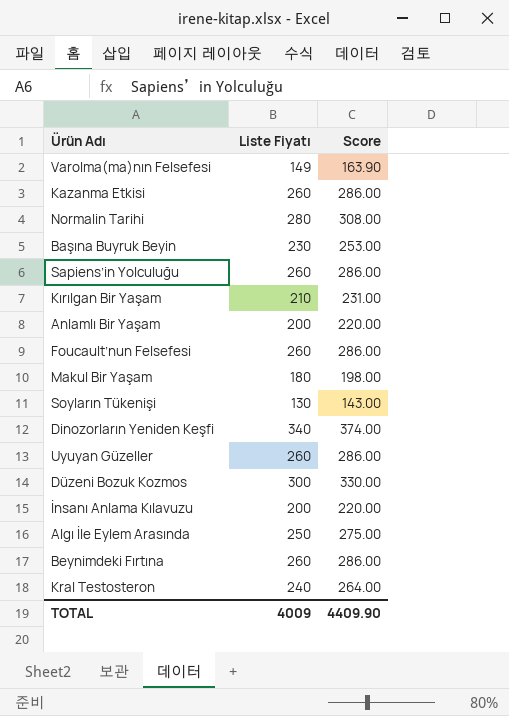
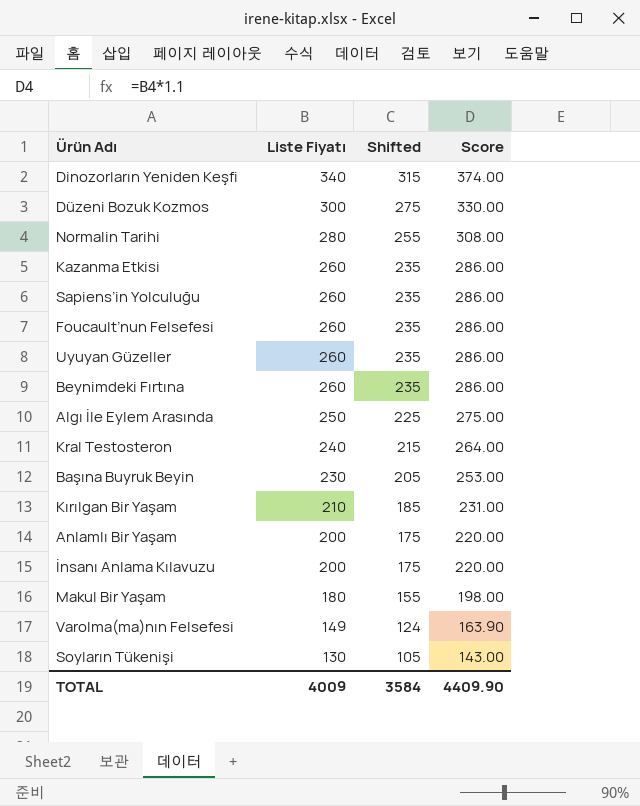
row order: none -> Liste Fiyatı descending
column Shifted | formula: none -> [Liste Fiyatı] - 25

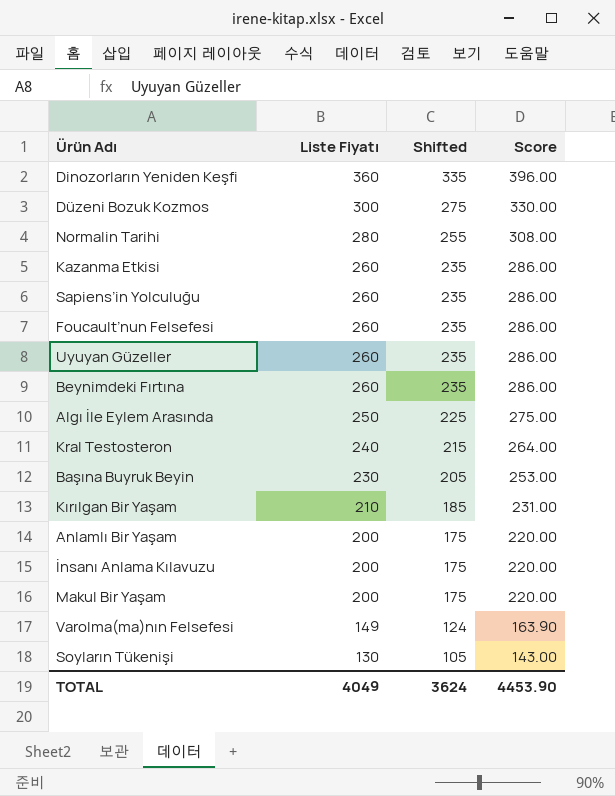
Dinozorların Yeniden Keşfi | Liste Fiyatı: 340 -> 360
Dinozorların Yeniden Keşfi | Shifted: 315 -> 335
Dinozorların Yeniden Keşfi | Score: 374.00 -> 396.00
Makul Bir Yaşam | Liste Fiyatı: 180 -> 200
Makul Bir Yaşam | Shifted: 155 -> 175
Makul Bir Yaşam | Score: 198.00 -> 220.00
TOTAL | Liste Fiyatı: 4009 -> 4049
TOTAL | Shifted: 3584 -> 3624
TOTAL | Score: 4409.90 -> 4453.90

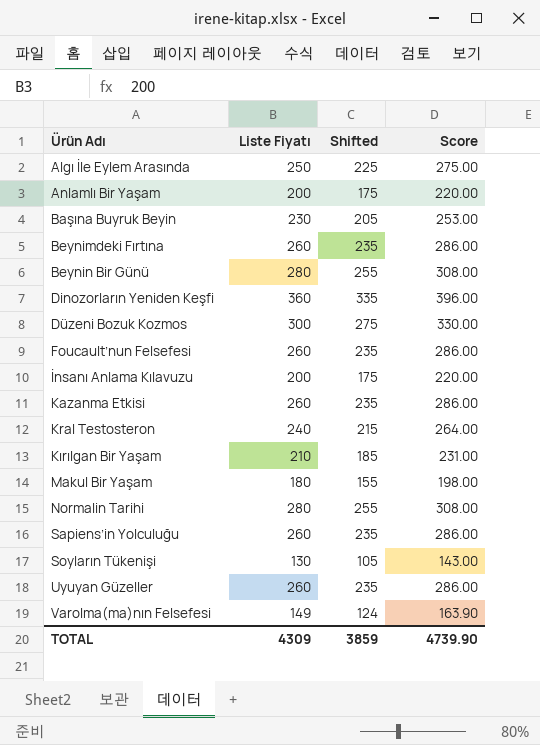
row order: Liste Fiyatı descending -> Ürün Adı ascending
row Beynin Bir Günü: none -> 280 | 255 | 308.00
Makul Bir Yaşam | Liste Fiyatı: 200 -> 180
Makul Bir Yaşam | Shifted: 175 -> 155
Makul Bir Yaşam | Score: 220.00 -> 198.00
TOTAL | Liste Fiyatı: 4049 -> 4309
TOTAL | Shifted: 3624 -> 3859
TOTAL | Score: 4453.90 -> 4739.90

